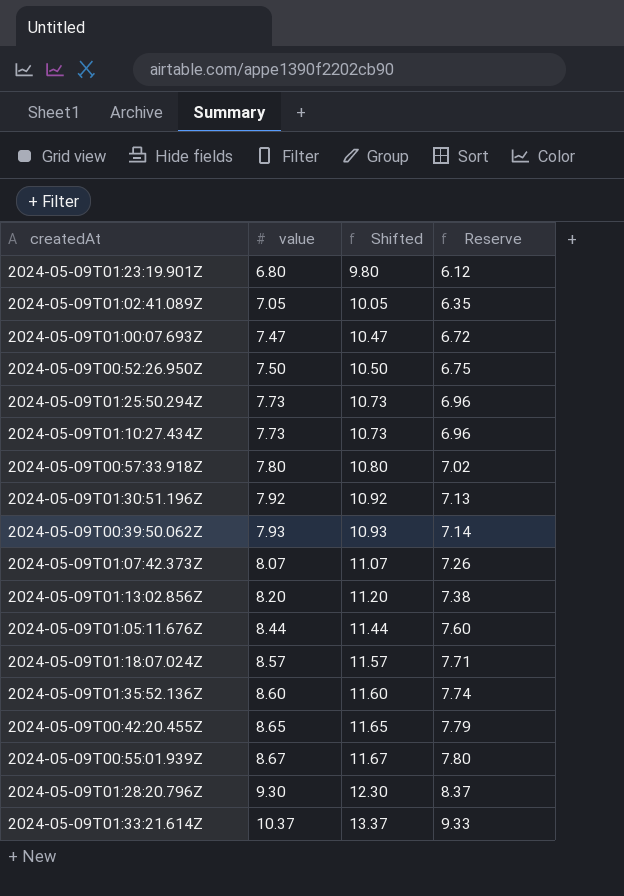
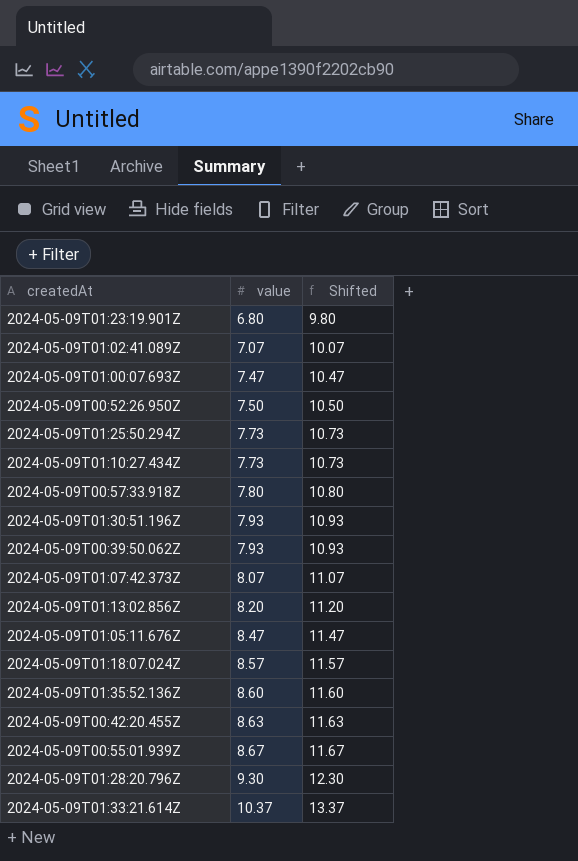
column Reserve | formula: [value] * 0.9 -> none
2024-05-09T01:02:41.089Z | value: 7.05 -> 7.07
2024-05-09T01:02:41.089Z | Shifted: 10.05 -> 10.07
2024-05-09T01:30:51.196Z | value: 7.92 -> 7.93
2024-05-09T01:30:51.196Z | Shifted: 10.92 -> 10.93
2024-05-09T01:05:11.676Z | value: 8.44 -> 8.47
2024-05-09T01:05:11.676Z | Shifted: 11.44 -> 11.47
2024-05-09T00:42:20.455Z | value: 8.65 -> 8.63
2024-05-09T00:42:20.455Z | Shifted: 11.65 -> 11.63

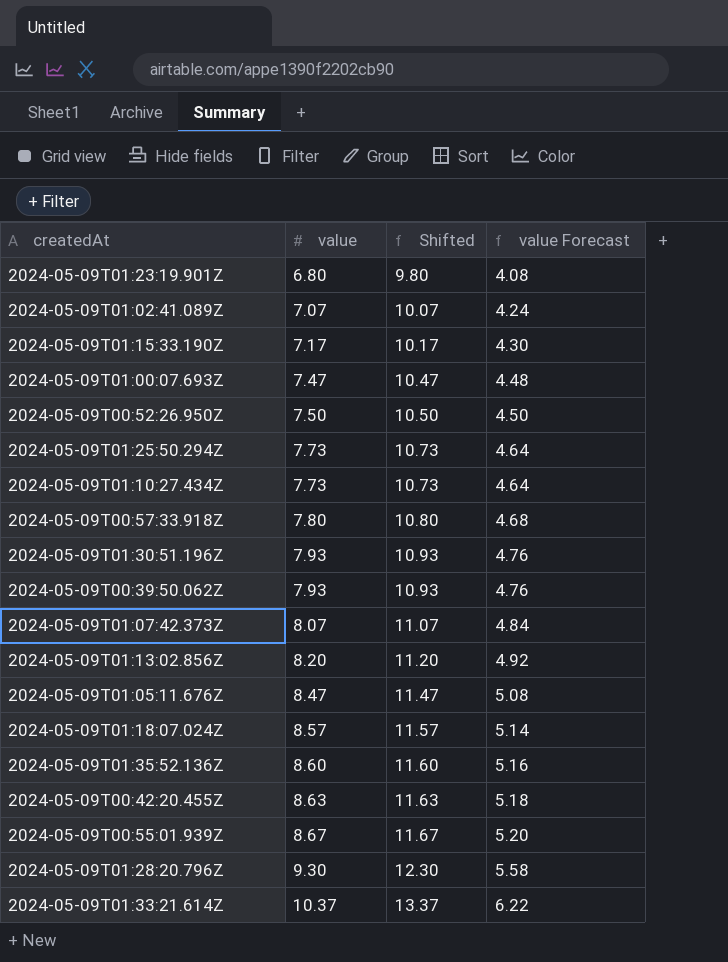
column value Forecast | formula: none -> [value] * 0.6
row 2024-05-09T01:15:33.190Z: none -> 7.17 | 10.17 | 4.30

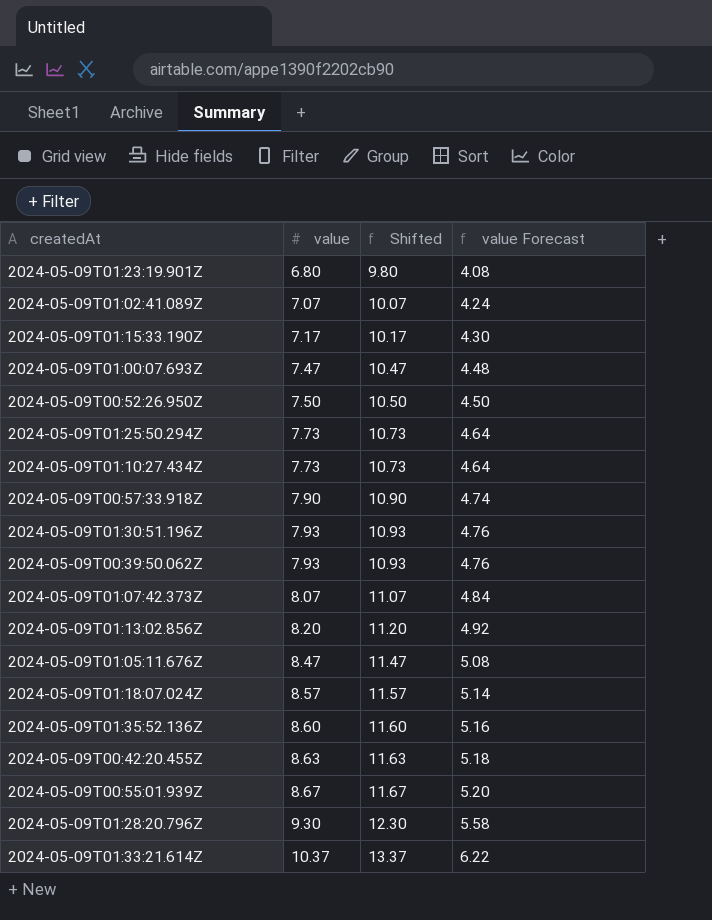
2024-05-09T00:57:33.918Z | value: 7.80 -> 7.90
2024-05-09T00:57:33.918Z | Shifted: 10.80 -> 10.90
2024-05-09T00:57:33.918Z | value Forecast: 4.68 -> 4.74

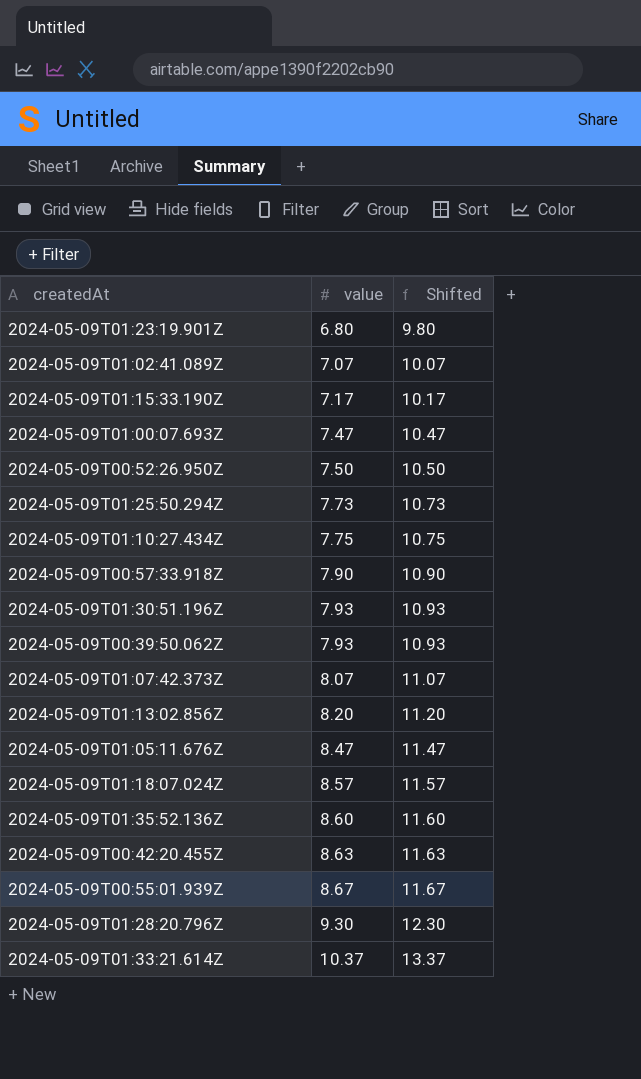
column value Forecast | formula: [value] * 0.6 -> none
2024-05-09T01:10:27.434Z | value: 7.73 -> 7.75
2024-05-09T01:10:27.434Z | Shifted: 10.73 -> 10.75

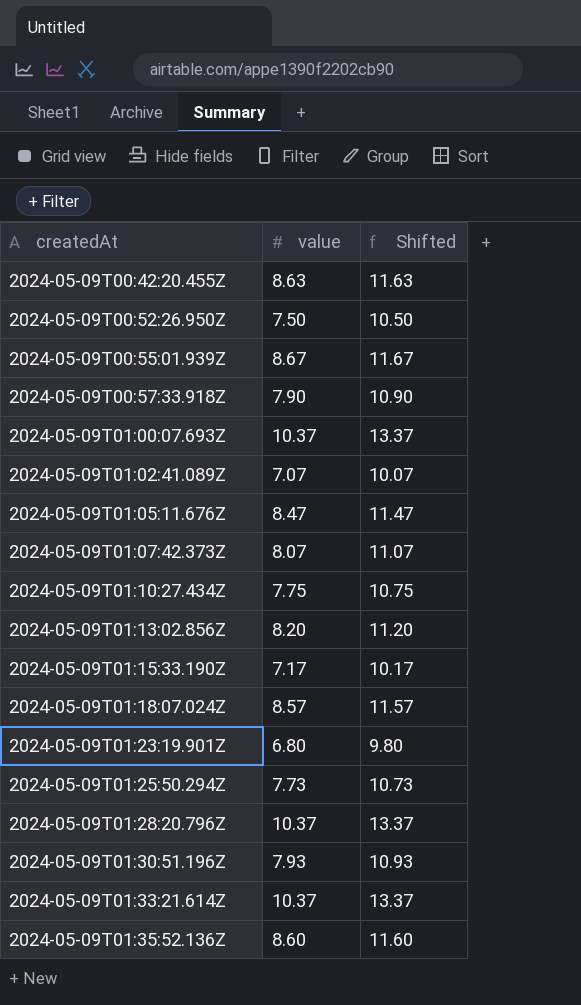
row order: value ascending -> createdAt ascending
row 2024-05-09T00:39:50.062Z: 7.93 | 10.93 -> none
2024-05-09T01:00:07.693Z | value: 7.47 -> 10.37
2024-05-09T01:00:07.693Z | Shifted: 10.47 -> 13.37
2024-05-09T01:28:20.796Z | value: 9.30 -> 10.37
2024-05-09T01:28:20.796Z | Shifted: 12.30 -> 13.37

